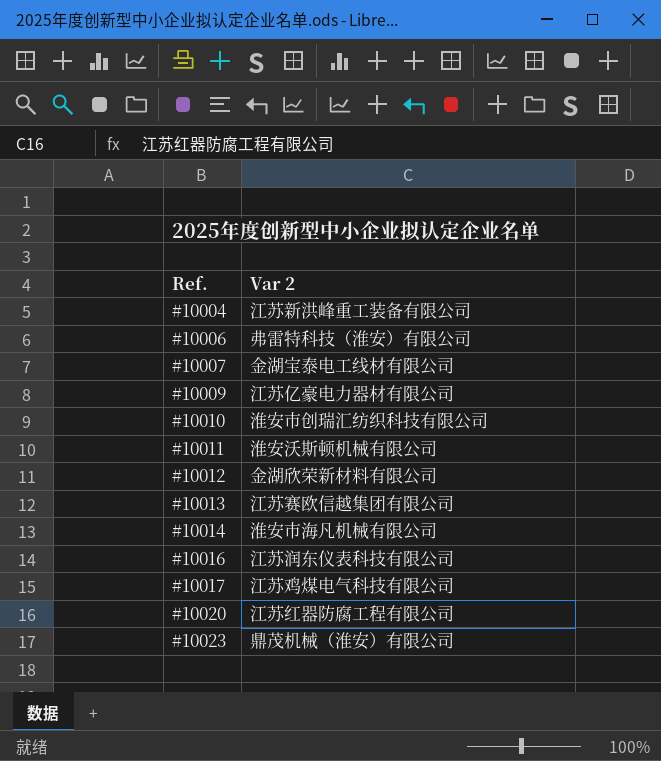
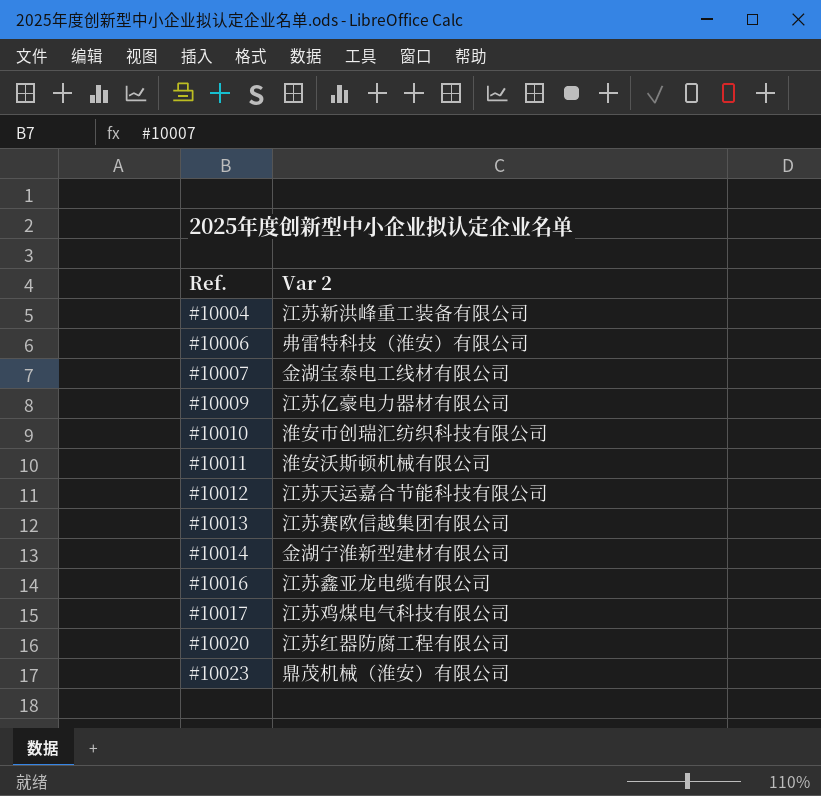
#10012 | Var 2: 金湖欣荣新材料有限公司 -> 江苏天运嘉合节能科技有限公司
#10014 | Var 2: 淮安市海凡机械有限公司 -> 金湖宁淮新型建材有限公司
#10016 | Var 2: 江苏润东仪表科技有限公司 -> 江苏鑫亚龙电缆有限公司

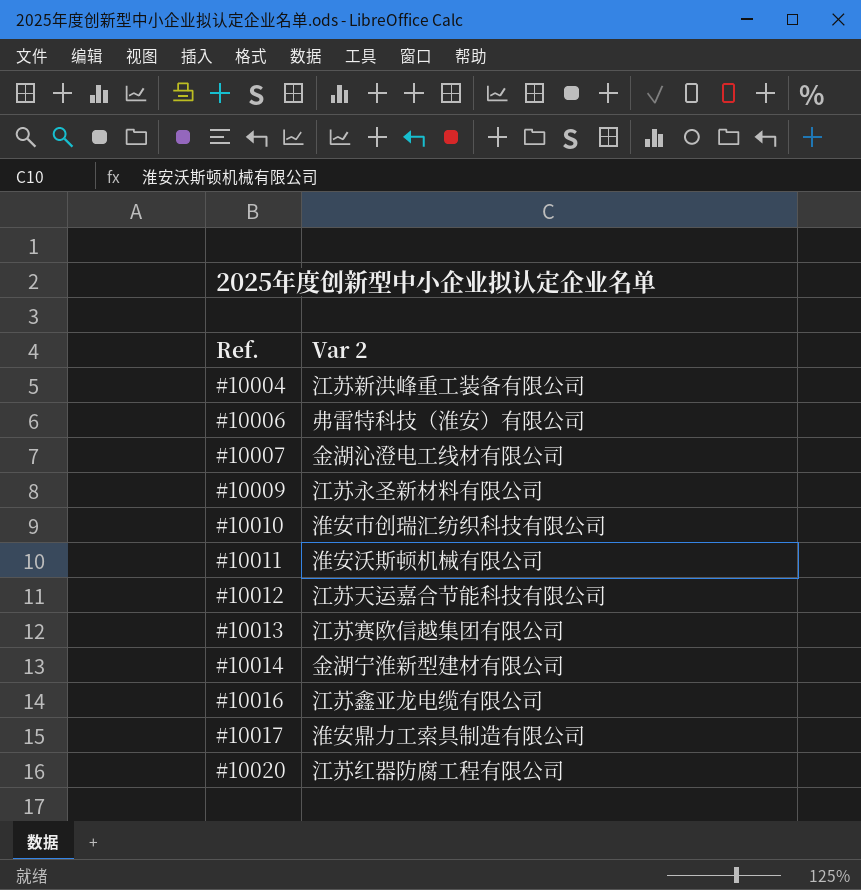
row #10023: 鼎茂机械（淮安）有限公司 -> none
#10007 | Var 2: 金湖宝泰电工线材有限公司 -> 金湖沁澄电工线材有限公司
#10009 | Var 2: 江苏亿豪电力器材有限公司 -> 江苏永圣新材料有限公司
#10017 | Var 2: 江苏鸡煤电气科技有限公司 -> 淮安鼎力工索具制造有限公司

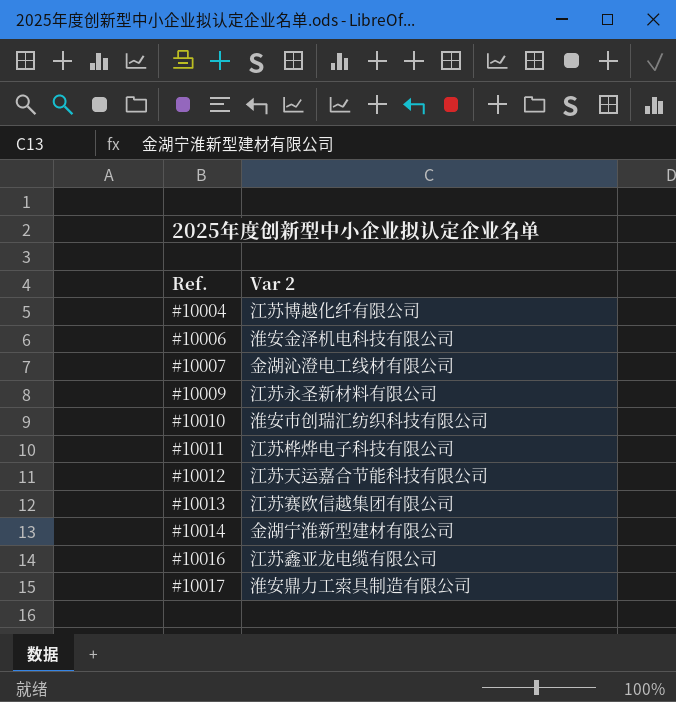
row #10020: 江苏红器防腐工程有限公司 -> none
#10004 | Var 2: 江苏新洪峰重工装备有限公司 -> 江苏博越化纤有限公司
#10006 | Var 2: 弗雷特科技（淮安）有限公司 -> 淮安金泽机电科技有限公司
#10011 | Var 2: 淮安沃斯顿机械有限公司 -> 江苏桦烨电子科技有限公司

